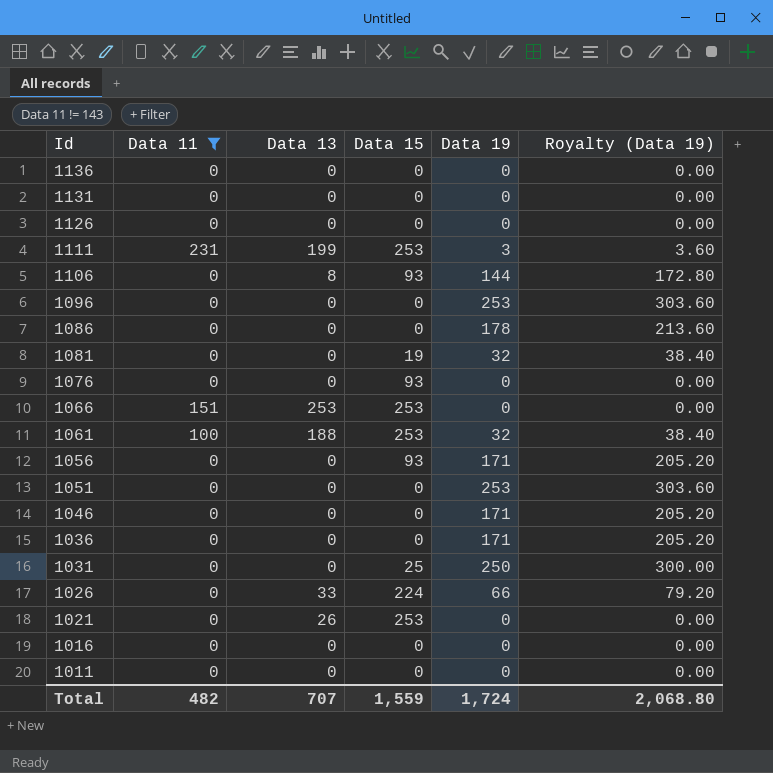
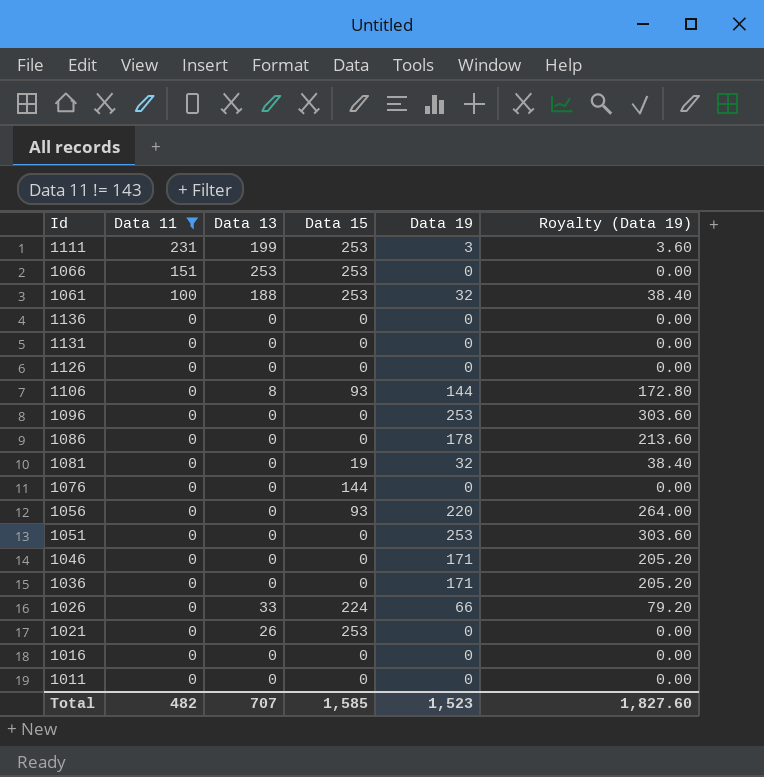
row order: Id descending -> Data 11 descending
row 1031: 0 | 0 | 25 | 250 | 300.00 -> none
1076 | Data 15: 93 -> 144
1056 | Data 19: 171 -> 220
1056 | Royalty (Data 19): 205.20 -> 264.00
Total | Data 15: 1,559 -> 1,585
Total | Data 19: 1,724 -> 1,523
Total | Royalty (Data 19): 2,068.80 -> 1,827.60

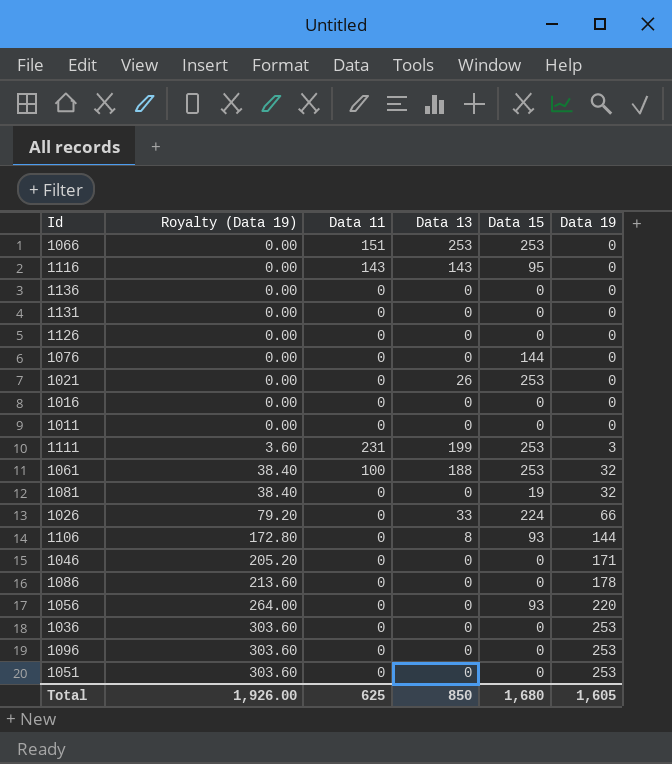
filter: Data 11 != 143 -> none
row order: Data 11 descending -> Royalty (Data 19) ascending
column Royalty (Data 19) | position: 6 -> 2
1036 | Royalty (Data 19): 205.20 -> 303.60
1036 | Data 19: 171 -> 253
Total | Royalty (Data 19): 1,827.60 -> 1,926.00
Total | Data 11: 482 -> 625
Total | Data 13: 707 -> 850
Total | Data 15: 1,585 -> 1,680
Total | Data 19: 1,523 -> 1,605

